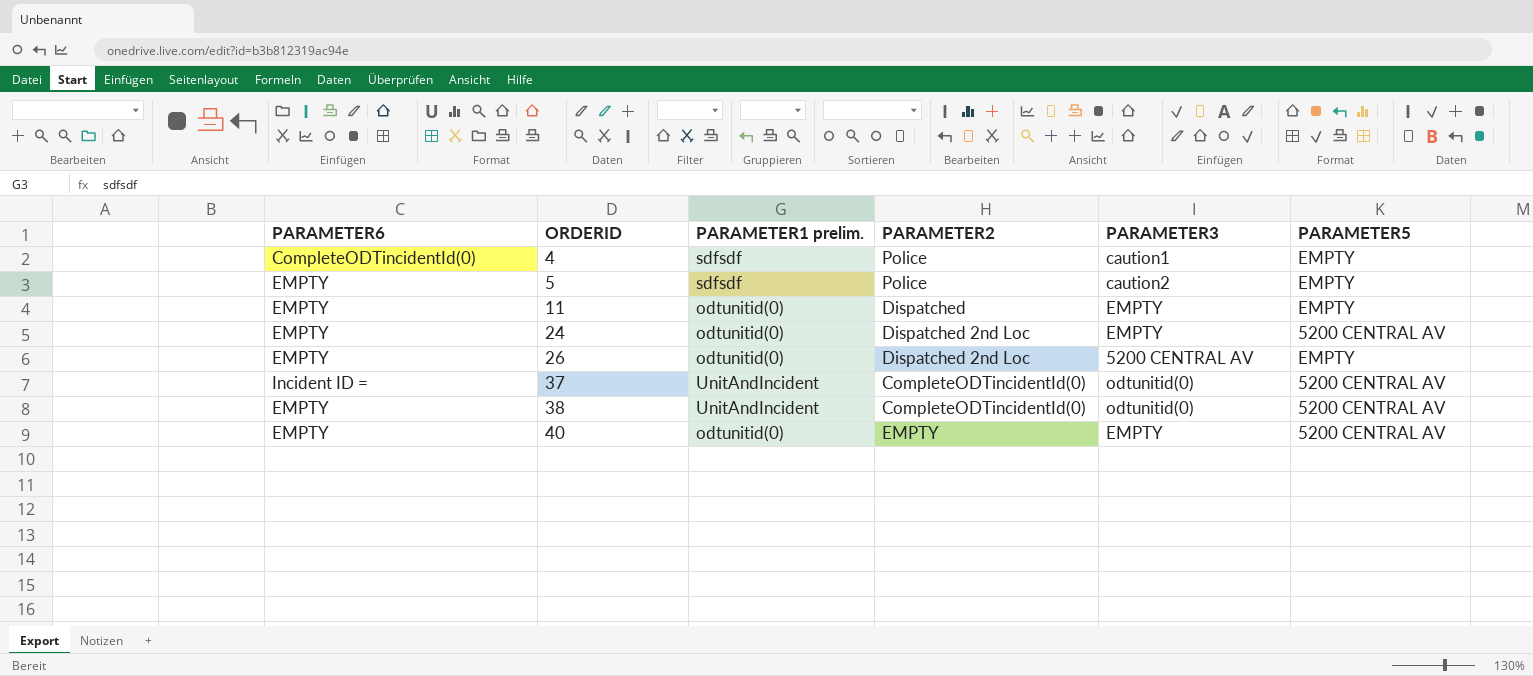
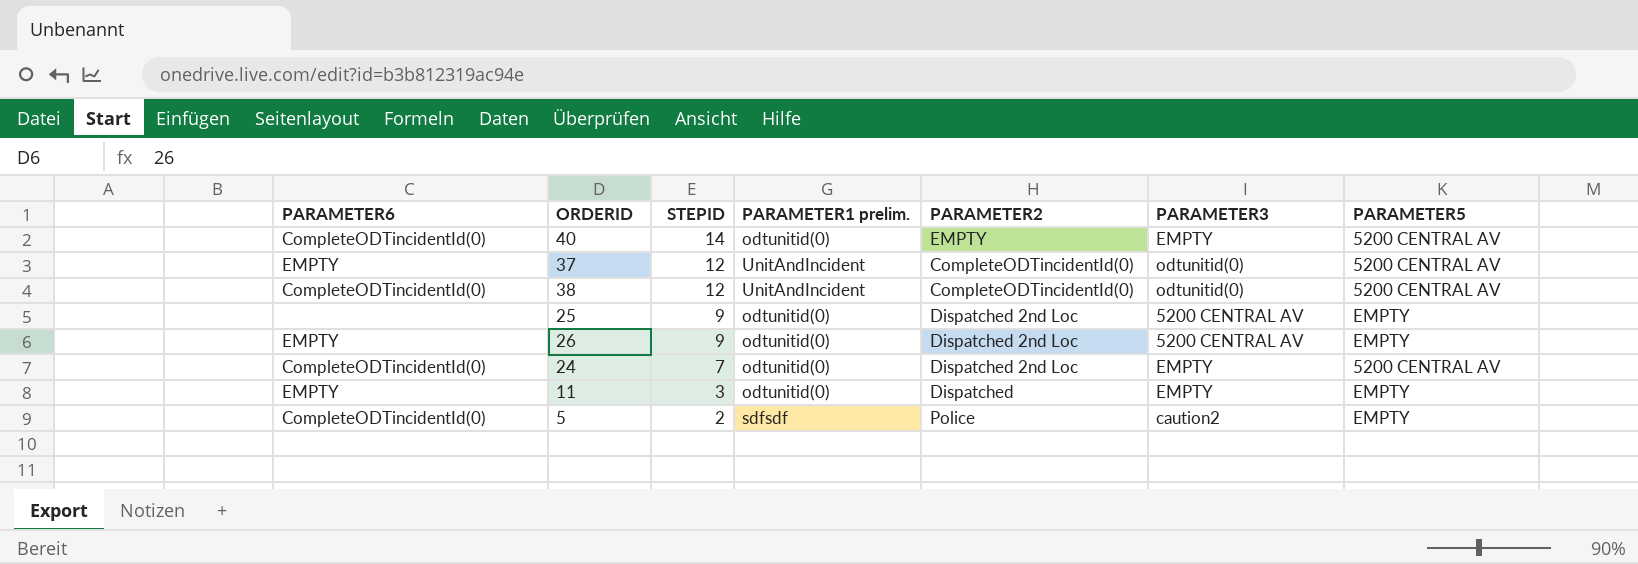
row order: ORDERID ascending -> STEPID descending
column STEPID | position: none -> 3
row 4: CompleteODTincidentId(0) | sdfsdf | Police | caution1 | EMPTY -> none
40 | PARAMETER6: EMPTY -> CompleteODTincidentId(0)
37 | PARAMETER6: Incident ID = -> EMPTY
38 | PARAMETER6: EMPTY -> CompleteODTincidentId(0)
row 25: none -> none | 9 | odtunitid(0) | Dispatched 2nd Loc | 5200 CENTRAL AV | EMPTY
24 | PARAMETER6: EMPTY -> CompleteODTincidentId(0)
5 | PARAMETER6: EMPTY -> CompleteODTincidentId(0)

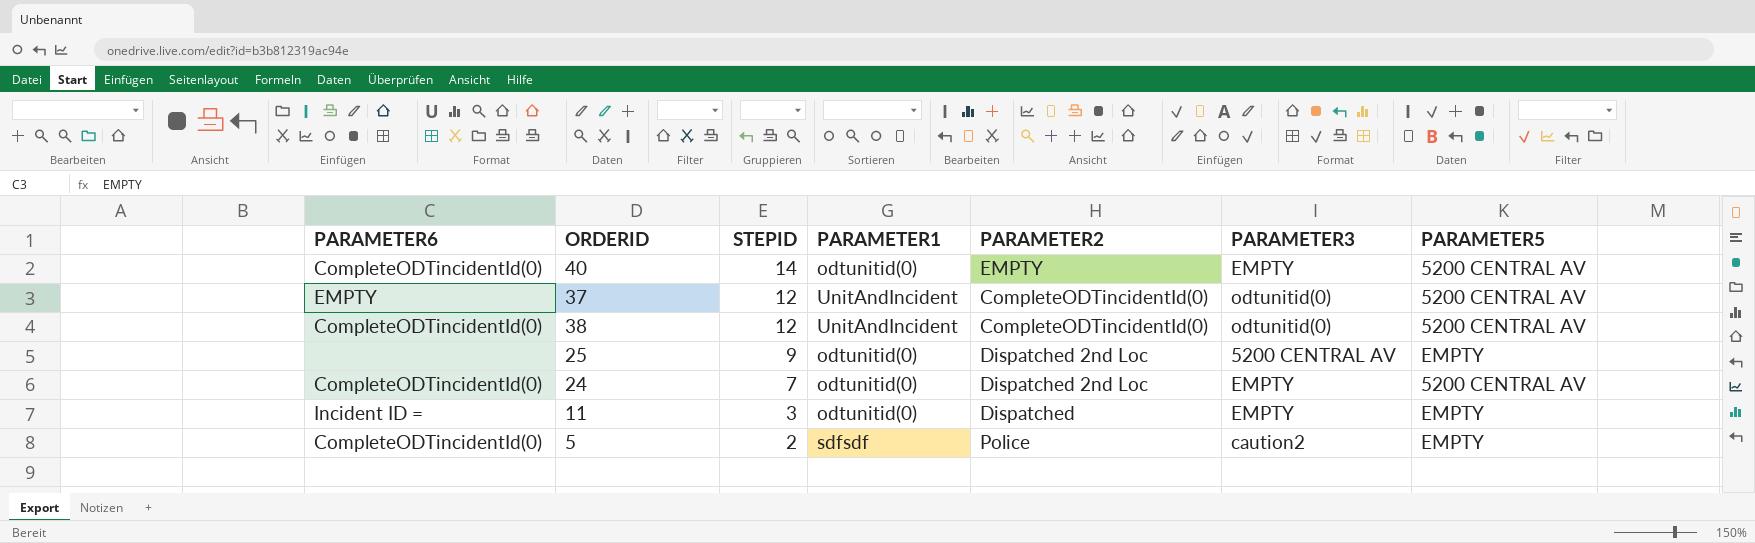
column name: PARAMETER1 prelim. -> PARAMETER1
row 26: EMPTY | 9 | odtunitid(0) | Dispatched 2nd Loc | 5200 CENTRAL AV | EMPTY -> none
11 | PARAMETER6: EMPTY -> Incident ID =

